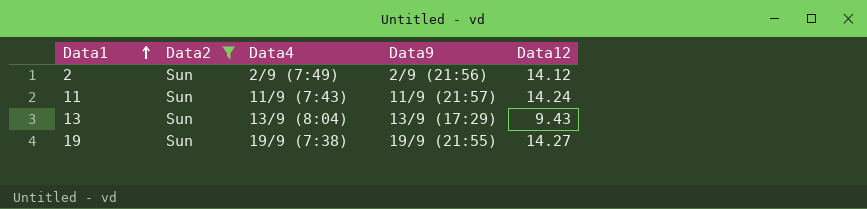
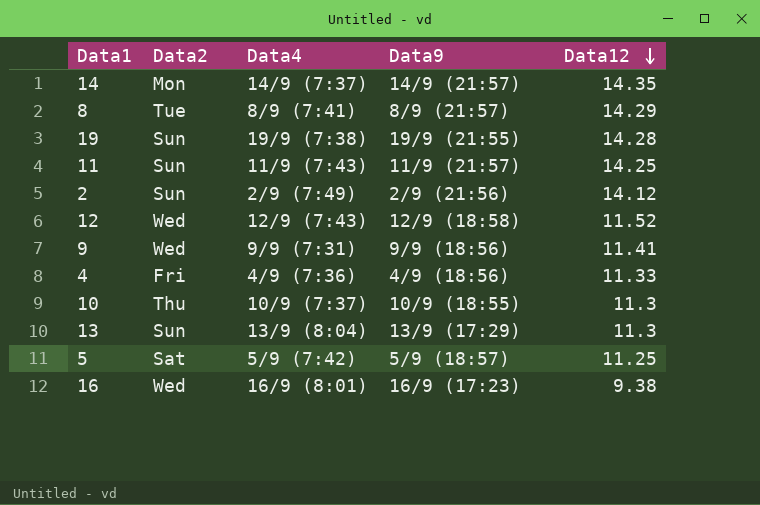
filter: Data2 = Sun -> none
row order: Data1 ascending -> Data12 descending
19 | Data12: 14.27 -> 14.28
11 | Data12: 14.24 -> 14.25
13 | Data12: 9.43 -> 11.3

